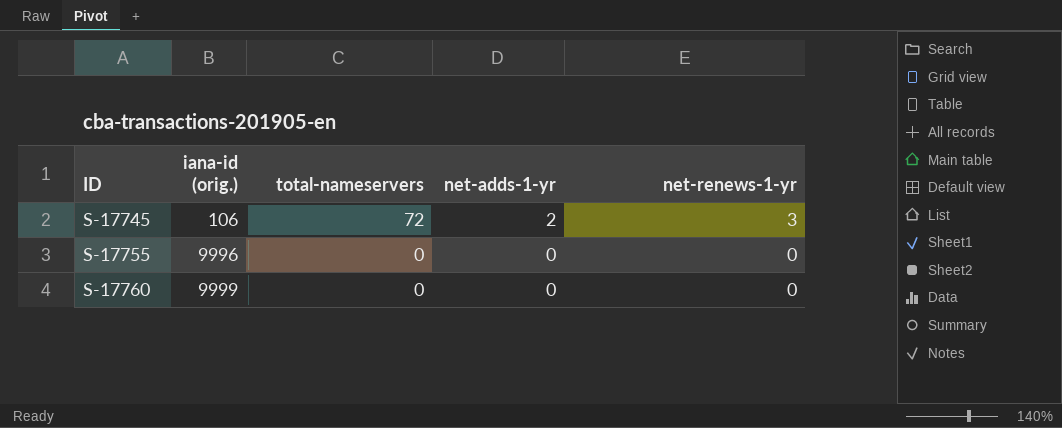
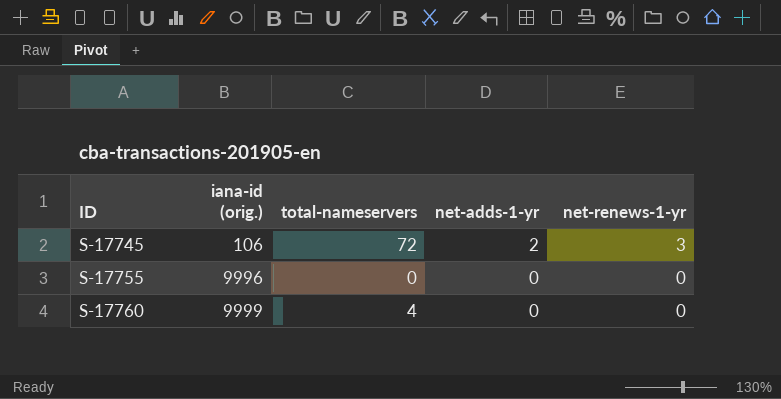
S-17760 | total-nameservers: 0 -> 4

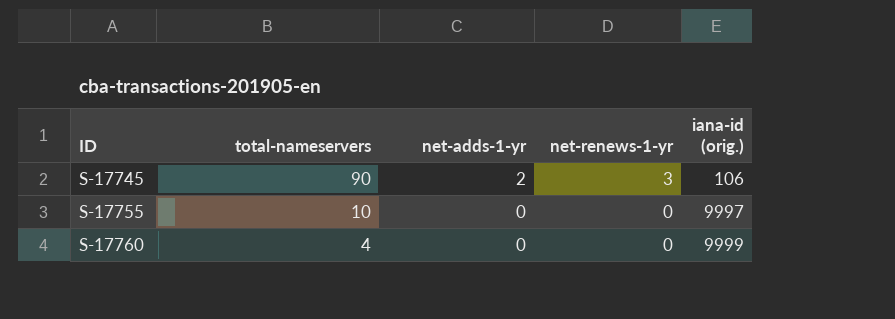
column iana-id (orig.) | position: 2 -> 5
S-17745 | total-nameservers: 72 -> 90
S-17755 | total-nameservers: 0 -> 10
S-17755 | iana-id (orig.): 9996 -> 9997

